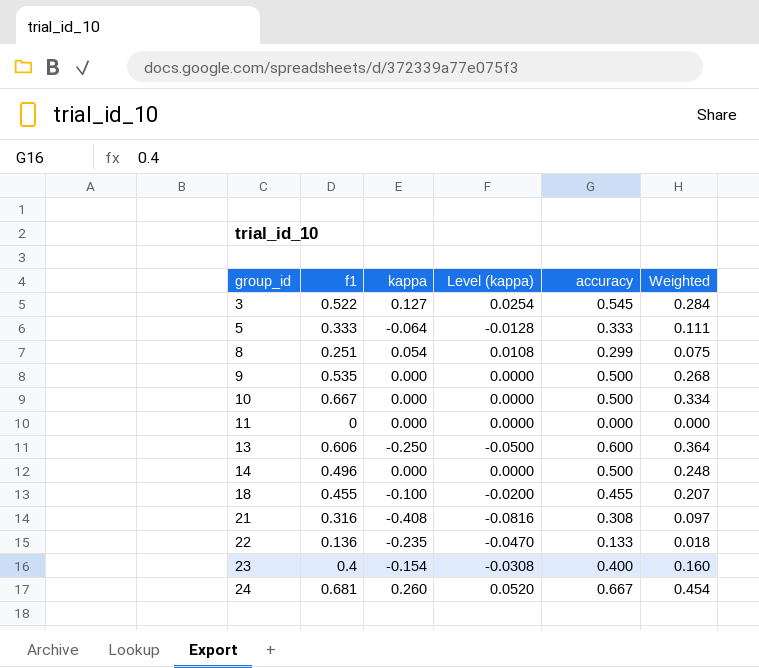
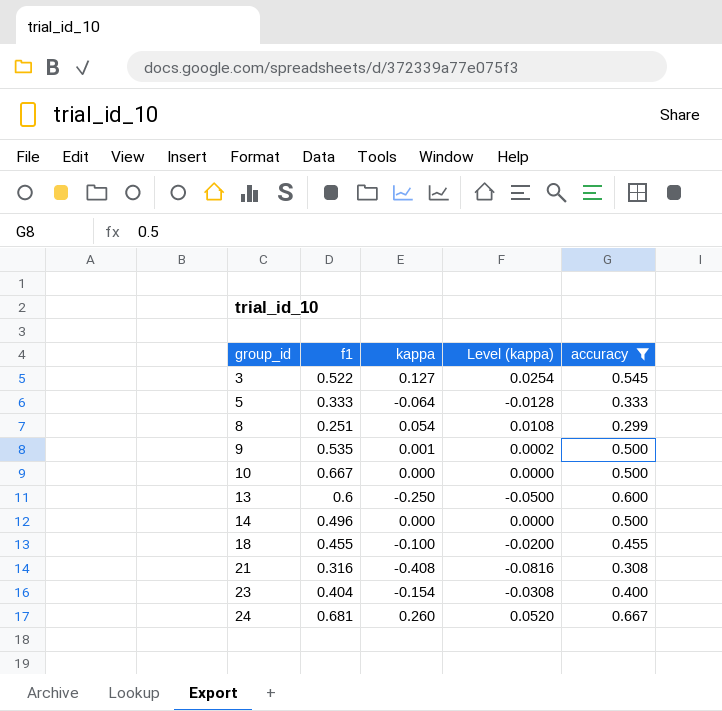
filter: none -> accuracy >= 0.299
column Weighted | formula: [f1] * [accuracy] -> none
9 | kappa: 0.000 -> 0.001
9 | Level (kappa): 0.0000 -> 0.0002
13 | f1: 0.606 -> 0.6
23 | f1: 0.4 -> 0.404

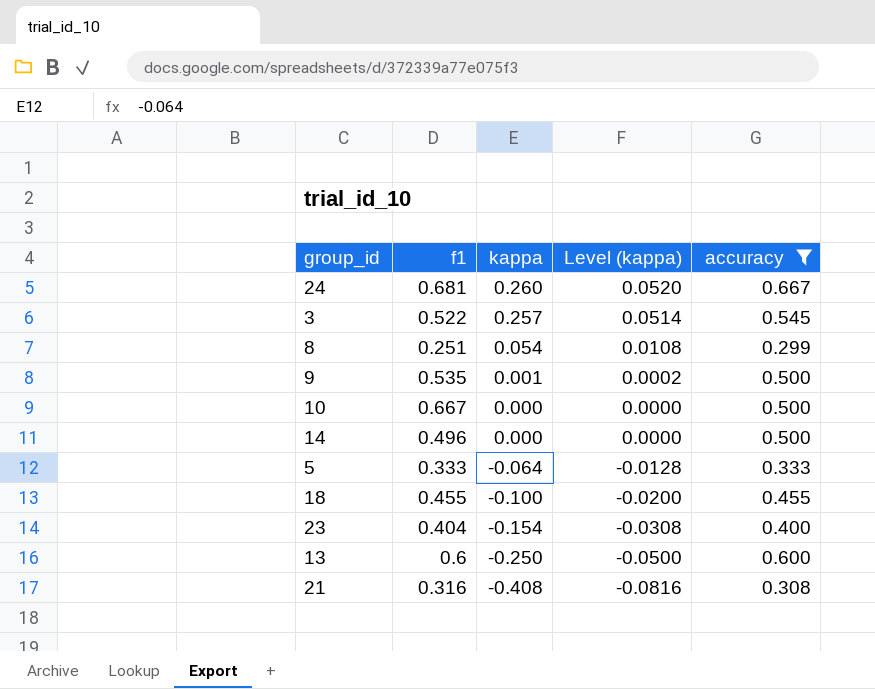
row order: group_id ascending -> kappa descending
3 | kappa: 0.127 -> 0.257
3 | Level (kappa): 0.0254 -> 0.0514

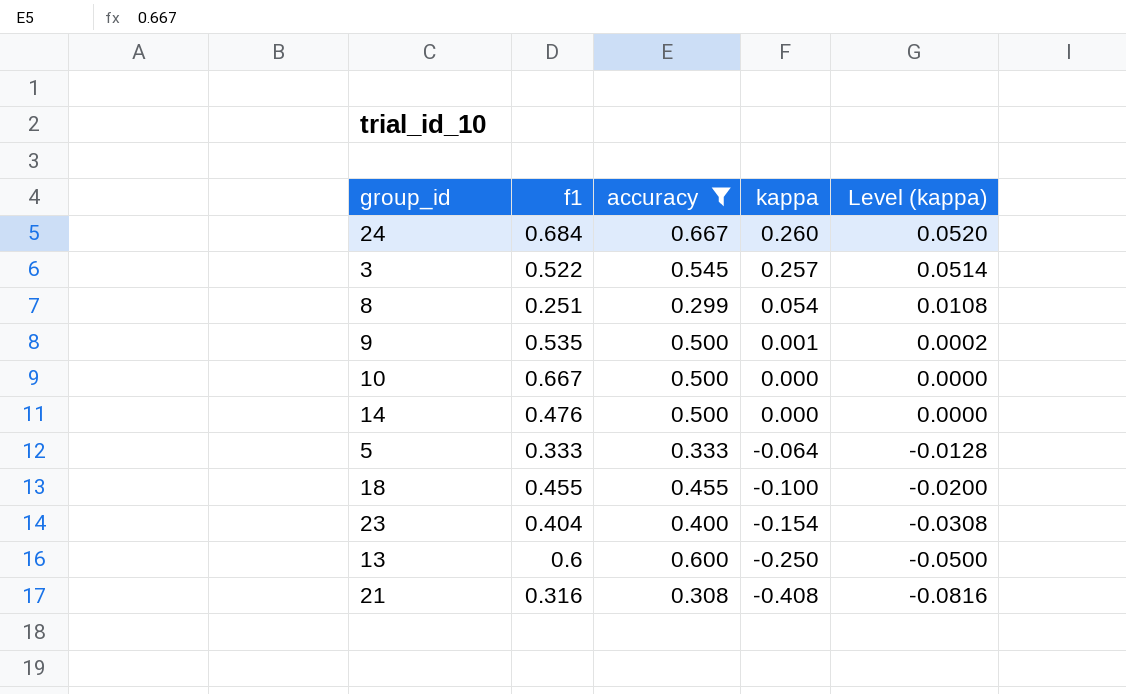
column accuracy | position: 5 -> 3
24 | f1: 0.681 -> 0.684
14 | f1: 0.496 -> 0.476

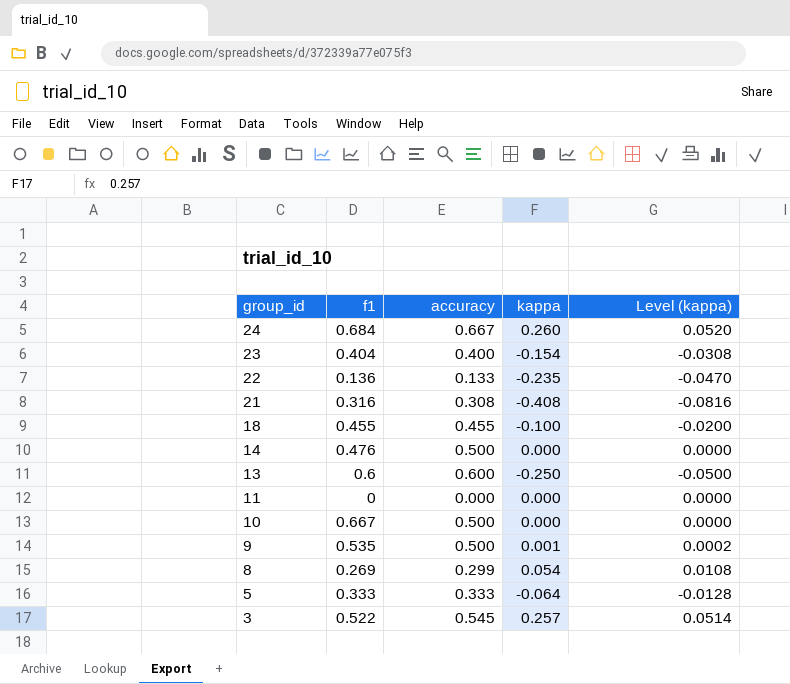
filter: accuracy >= 0.299 -> none
row order: kappa descending -> group_id descending
8 | f1: 0.251 -> 0.269

